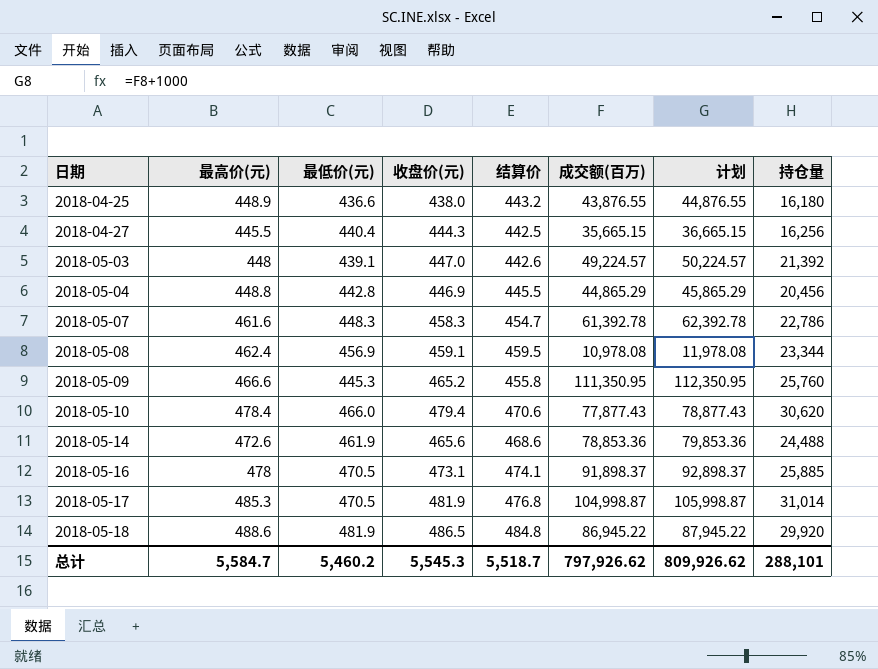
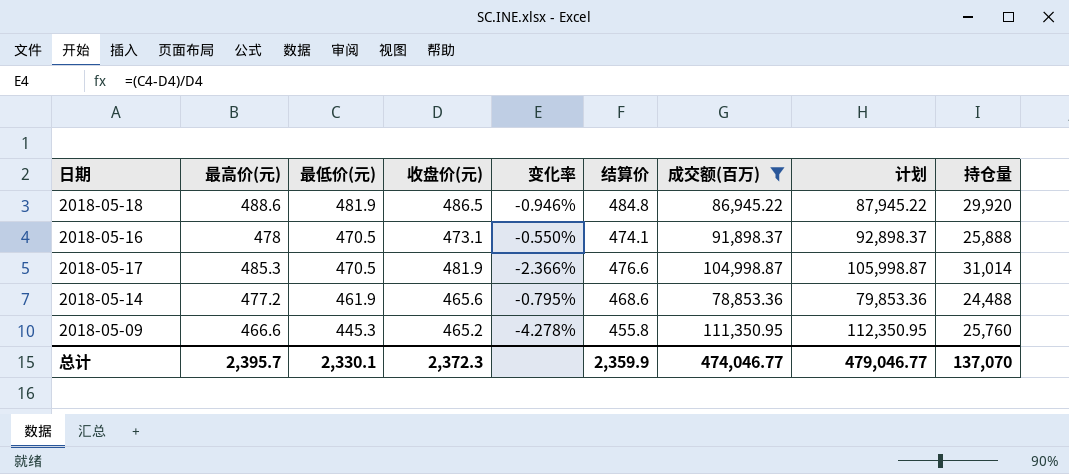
filter: none -> 成交额(百万) >= 78,853.36
row order: 日期 ascending -> 最低价(元) descending
column 变化率 | formula: none -> ([最低价(元)] - [收盘价(元)]) / [收盘价(元)]
2018-05-16 | 持仓量: 25,885 -> 25,888
2018-05-17 | 结算价: 476.8 -> 476.6
2018-05-14 | 最高价(元): 472.6 -> 477.2
总计 | 最高价(元): 5,584.7 -> 2,395.7
总计 | 最低价(元): 5,460.2 -> 2,330.1
总计 | 收盘价(元): 5,545.3 -> 2,372.3
总计 | 结算价: 5,518.7 -> 2,359.9
总计 | 成交额(百万): 797,926.62 -> 474,046.77
总计 | 计划: 809,926.62 -> 479,046.77
总计 | 持仓量: 288,101 -> 137,070

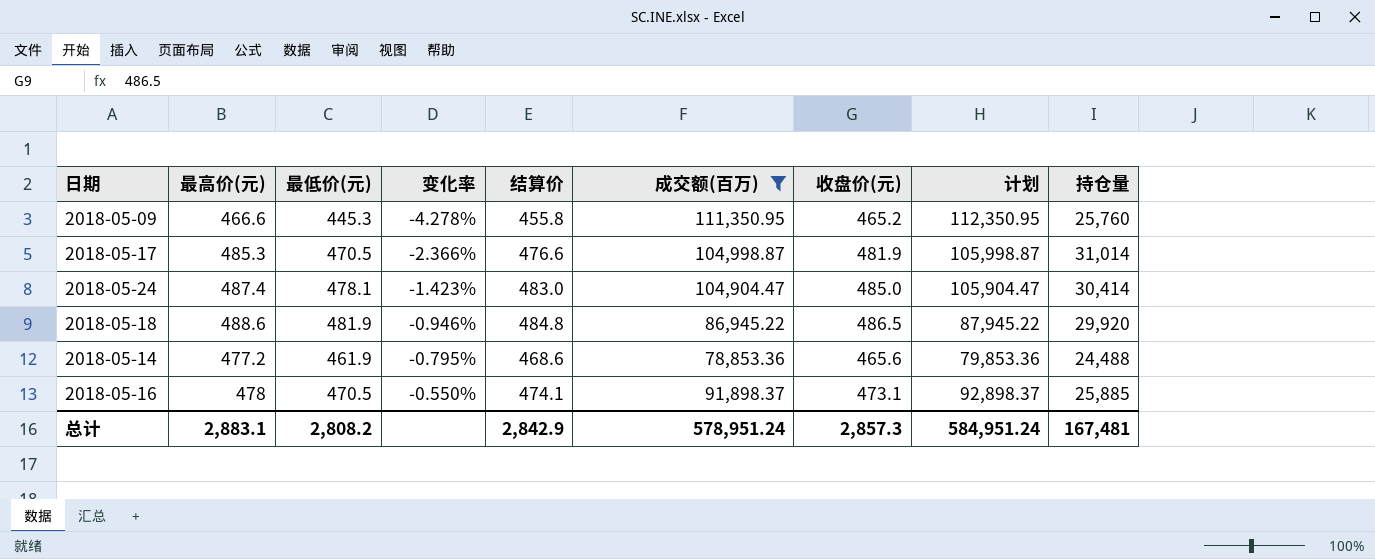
row order: 最低价(元) descending -> 变化率 ascending
column 收盘价(元) | position: 4 -> 7
row 2018-05-24: none -> 487.4 | 478.1 | -1.423% | 483.0 | 104,904.47 | 485.0 | 105,904.47 | 30,414
2018-05-16 | 持仓量: 25,888 -> 25,885
总计 | 最高价(元): 2,395.7 -> 2,883.1
总计 | 最低价(元): 2,330.1 -> 2,808.2
总计 | 结算价: 2,359.9 -> 2,842.9
总计 | 成交额(百万): 474,046.77 -> 578,951.24
总计 | 收盘价(元): 2,372.3 -> 2,857.3
总计 | 计划: 479,046.77 -> 584,951.24
总计 | 持仓量: 137,070 -> 167,481

